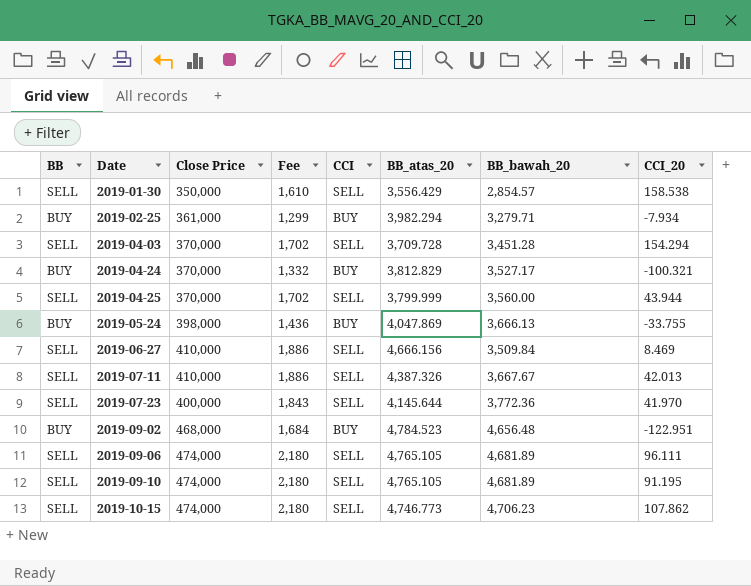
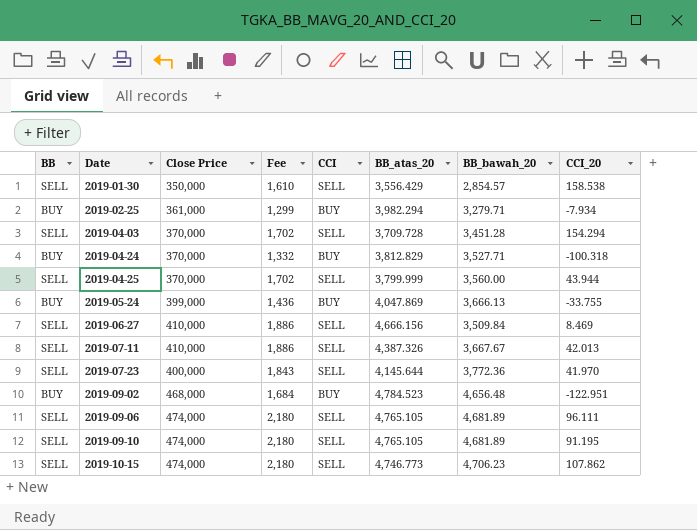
2019-04-24 | BB_bawah_20: 3,527.17 -> 3,527.71
2019-04-24 | CCI_20: -100.321 -> -100.318
2019-05-24 | Close Price: 398,000 -> 399,000

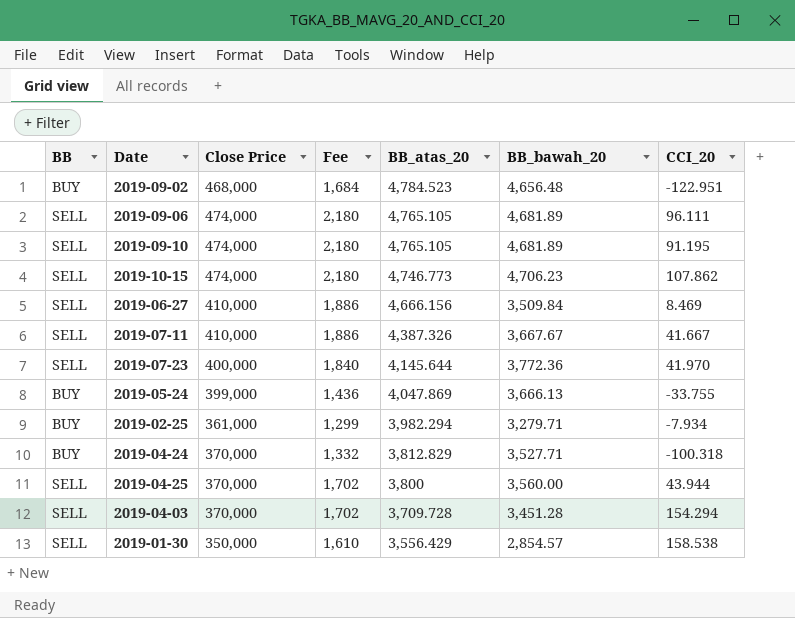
row order: Date ascending -> BB_atas_20 descending
column CCI | position: 5 -> none
2019-07-11 | CCI_20: 42.013 -> 41.667
2019-07-23 | Fee: 1,843 -> 1,840
2019-04-25 | BB_atas_20: 3,799.999 -> 3,800

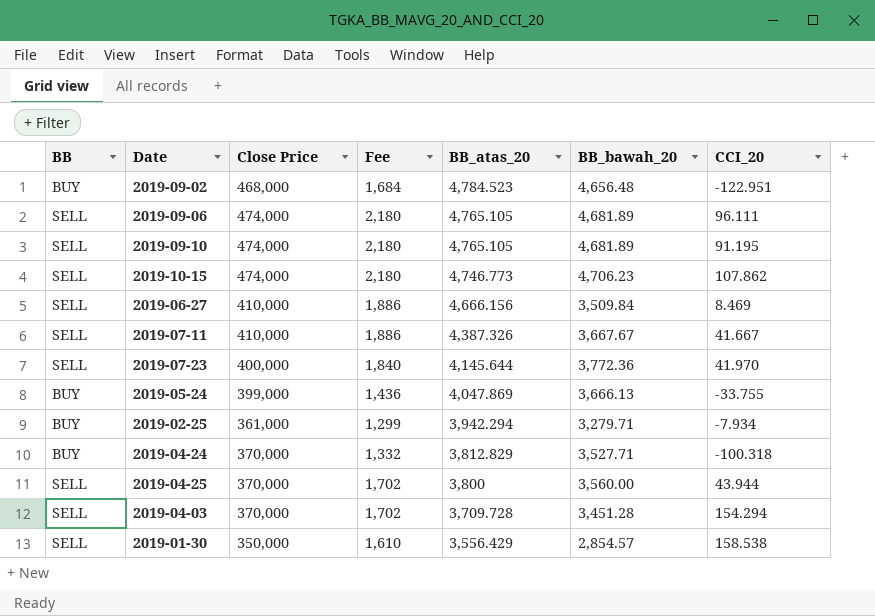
2019-02-25 | BB_atas_20: 3,982.294 -> 3,942.294

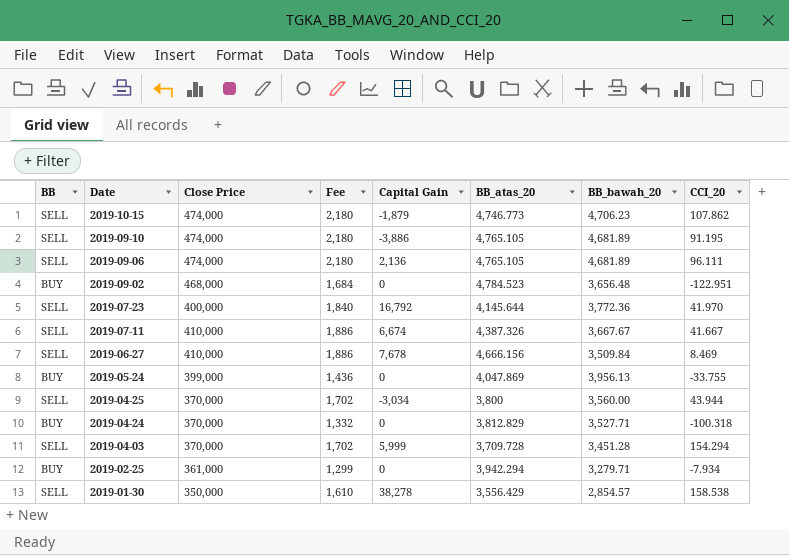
row order: BB_atas_20 descending -> Date descending
column Capital Gain | position: none -> 5
2019-09-02 | BB_bawah_20: 4,656.48 -> 3,656.48
2019-05-24 | BB_bawah_20: 3,666.13 -> 3,956.13

